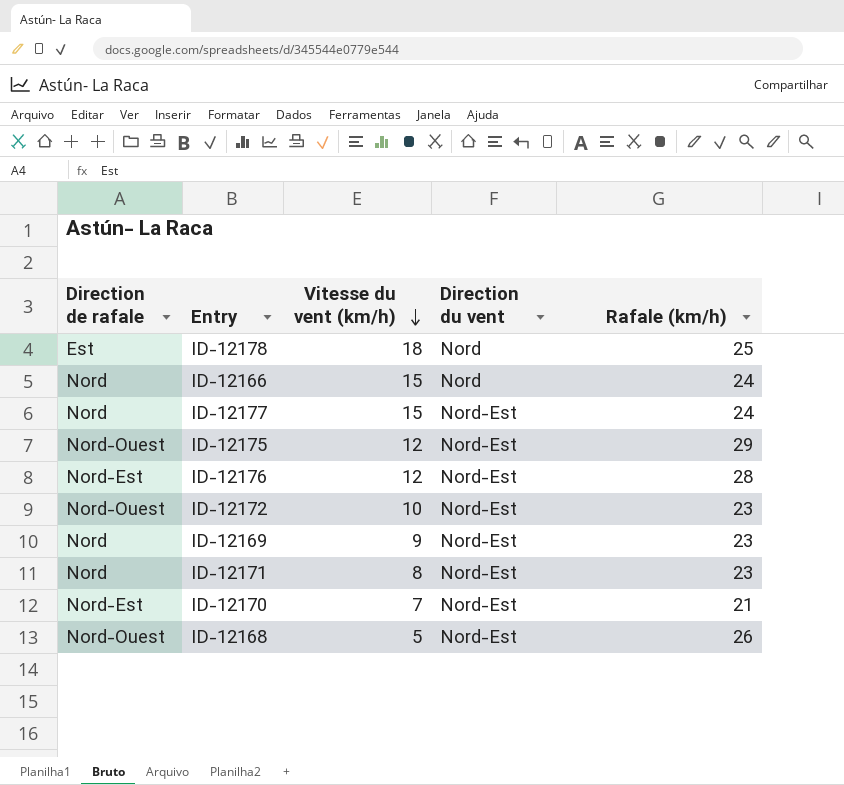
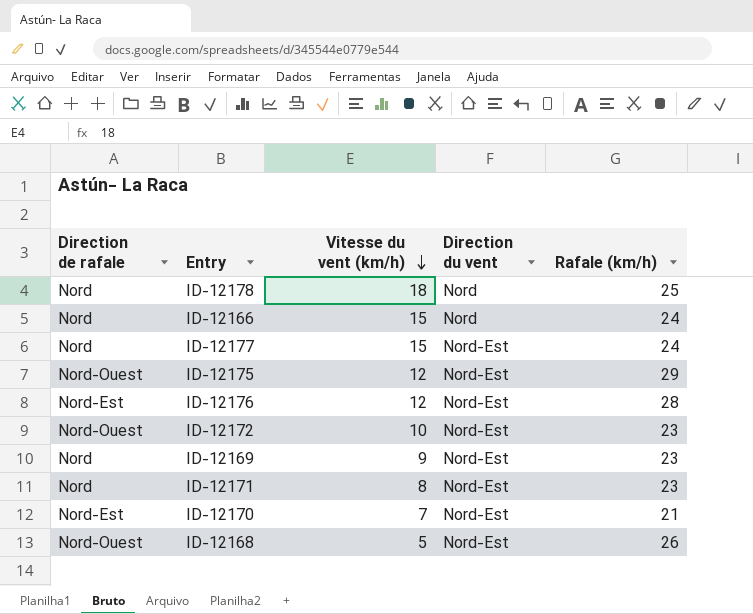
ID-12178 | Direction de rafale: Est -> Nord

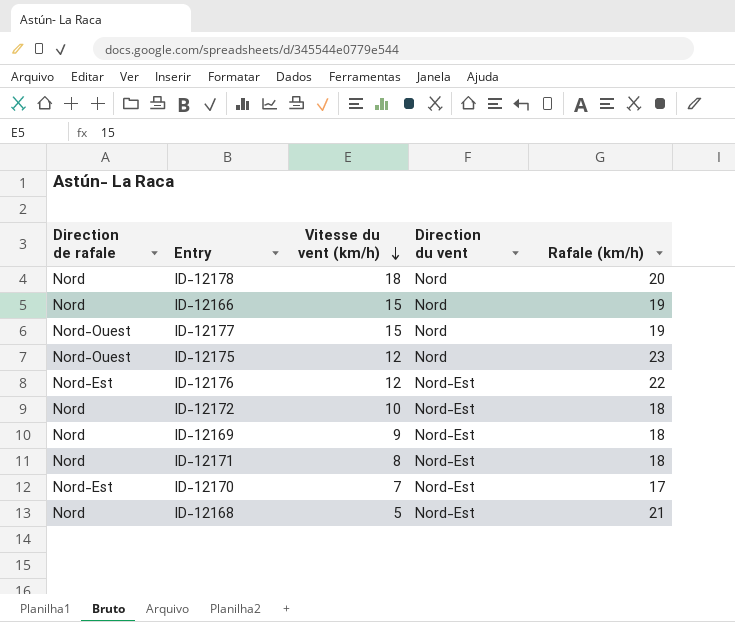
ID-12178 | Rafale (km/h): 25 -> 20
ID-12166 | Rafale (km/h): 24 -> 19
ID-12177 | Direction de rafale: Nord -> Nord-Ouest
ID-12177 | Direction du vent: Nord-Est -> Nord
ID-12177 | Rafale (km/h): 24 -> 19
ID-12175 | Direction du vent: Nord-Est -> Nord
ID-12175 | Rafale (km/h): 29 -> 23
ID-12176 | Rafale (km/h): 28 -> 22
ID-12172 | Direction de rafale: Nord-Ouest -> Nord
ID-12172 | Rafale (km/h): 23 -> 18
ID-12169 | Rafale (km/h): 23 -> 18
ID-12171 | Rafale (km/h): 23 -> 18
ID-12170 | Rafale (km/h): 21 -> 17
ID-12168 | Direction de rafale: Nord-Ouest -> Nord
ID-12168 | Rafale (km/h): 26 -> 21

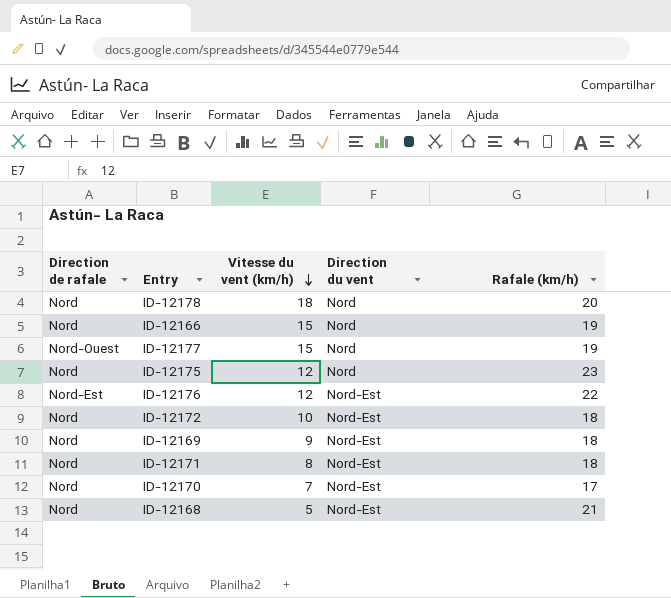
ID-12175 | Direction de rafale: Nord-Ouest -> Nord
ID-12170 | Direction de rafale: Nord-Est -> Nord

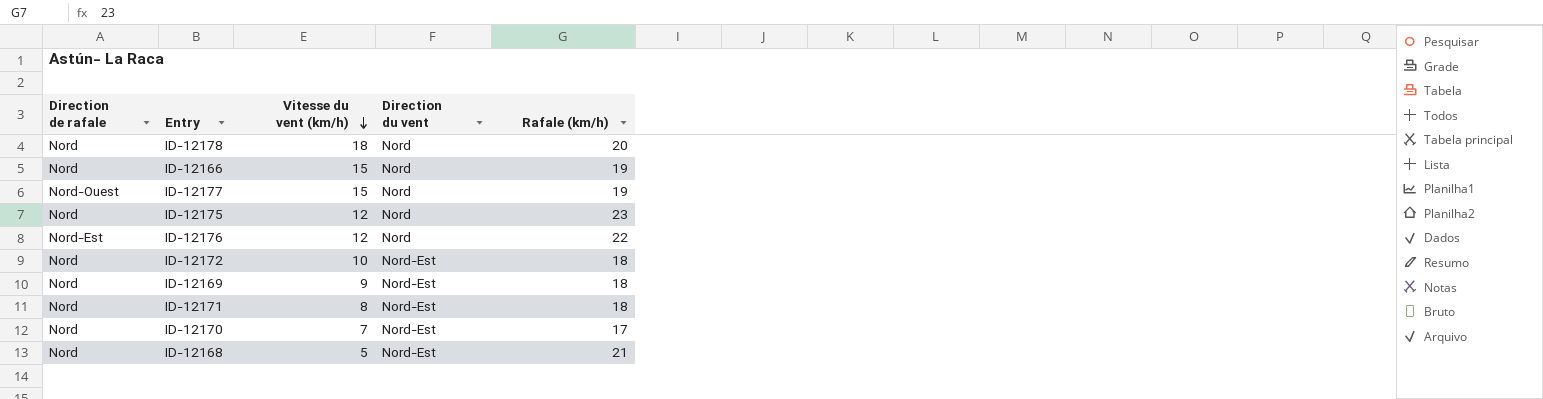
ID-12176 | Direction du vent: Nord-Est -> Nord

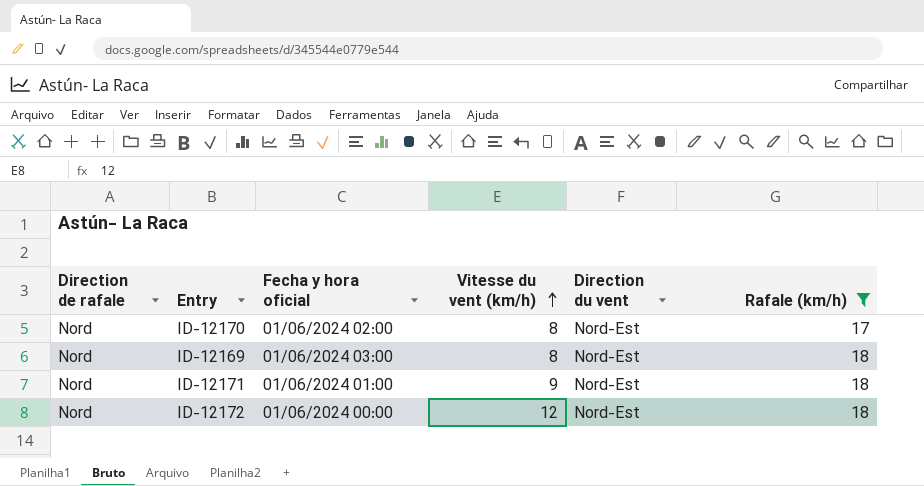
filter: none -> Rafale (km/h) <= 18
row order: Vitesse du vent (km/h) descending -> Vitesse du vent (km/h) ascending
column Fecha y hora oficial | position: none -> 3
ID-12170 | Vitesse du vent (km/h): 7 -> 8
ID-12169 | Vitesse du vent (km/h): 9 -> 8
ID-12171 | Vitesse du vent (km/h): 8 -> 9
ID-12172 | Vitesse du vent (km/h): 10 -> 12

